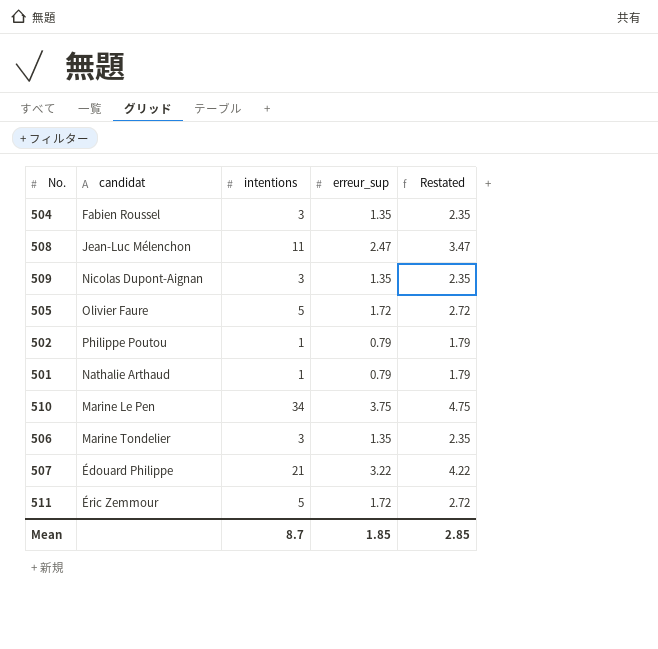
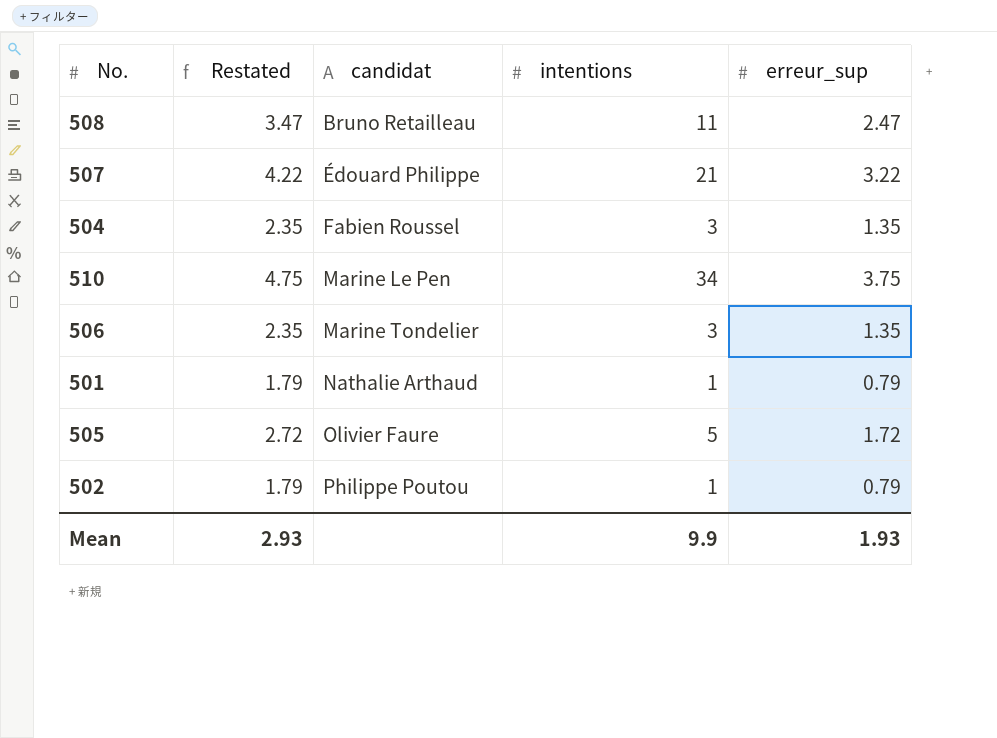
row order: none -> candidat ascending
column Restated | position: 5 -> 2
row 509: Nicolas Dupont-Aignan | 3 | 1.35 | 2.35 -> none
row 511: Éric Zemmour | 5 | 1.72 | 2.72 -> none
508 | candidat: Jean-Luc Mélenchon -> Bruno Retailleau
Mean | Restated: 2.85 -> 2.93
Mean | intentions: 8.7 -> 9.9
Mean | erreur_sup: 1.85 -> 1.93

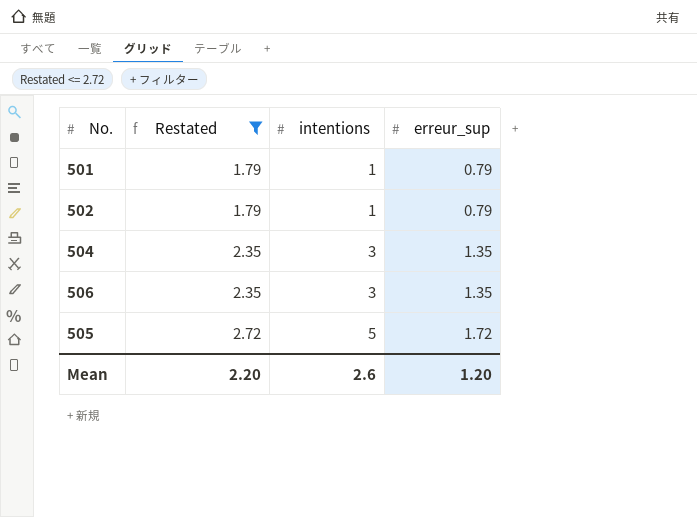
filter: none -> Restated <= 2.72
row order: candidat ascending -> Restated ascending
column candidat | position: 3 -> none
Mean | Restated: 2.93 -> 2.20
Mean | intentions: 9.9 -> 2.6
Mean | erreur_sup: 1.93 -> 1.20

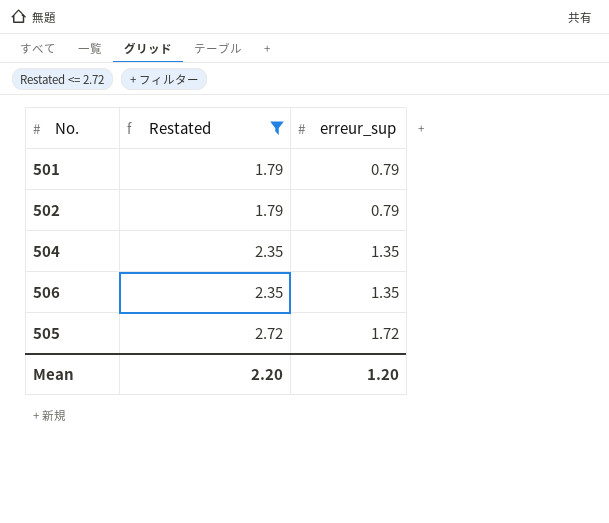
column intentions | position: 3 -> none

